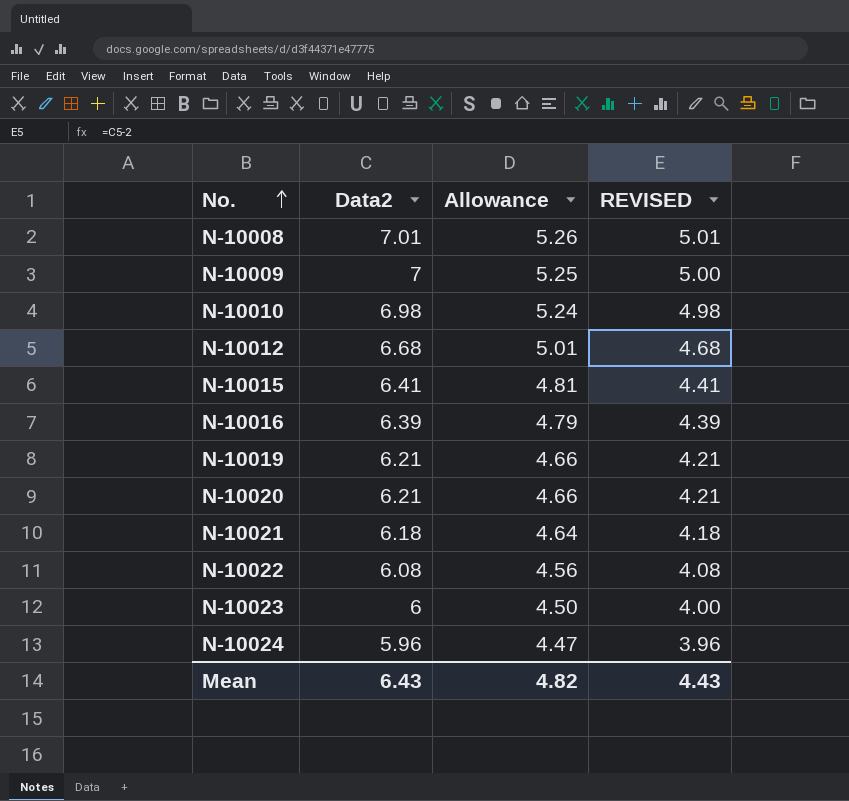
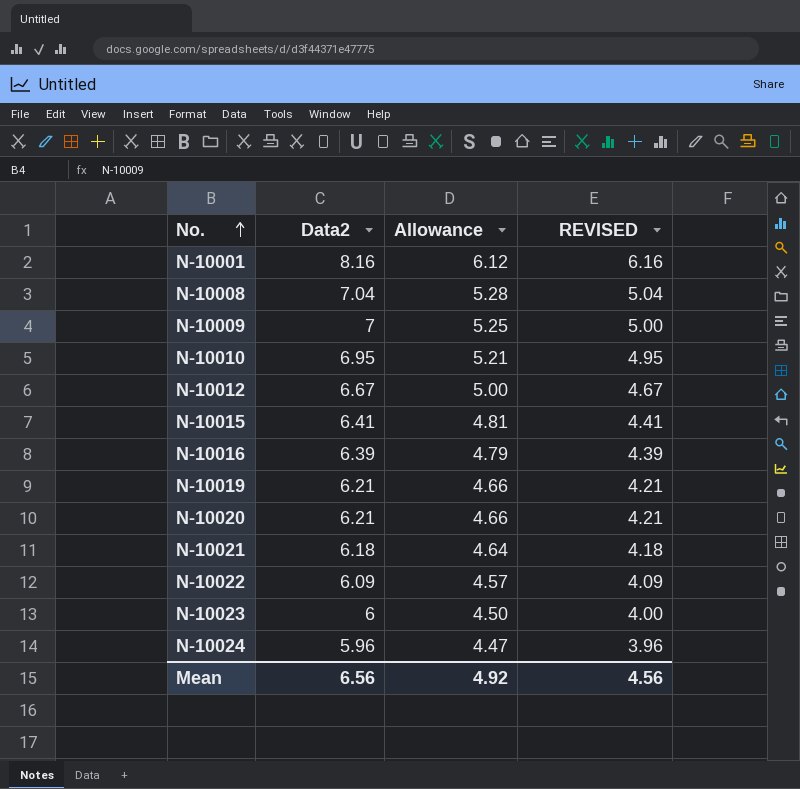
row N-10001: none -> 8.16 | 6.12 | 6.16
N-10008 | Data2: 7.01 -> 7.04
N-10008 | Allowance: 5.26 -> 5.28
N-10008 | REVISED: 5.01 -> 5.04
N-10010 | Data2: 6.98 -> 6.95
N-10010 | Allowance: 5.24 -> 5.21
N-10010 | REVISED: 4.98 -> 4.95
N-10012 | Data2: 6.68 -> 6.67
N-10012 | Allowance: 5.01 -> 5.00
N-10012 | REVISED: 4.68 -> 4.67
N-10022 | Data2: 6.08 -> 6.09
N-10022 | Allowance: 4.56 -> 4.57
N-10022 | REVISED: 4.08 -> 4.09
Mean | Data2: 6.43 -> 6.56
Mean | Allowance: 4.82 -> 4.92
Mean | REVISED: 4.43 -> 4.56

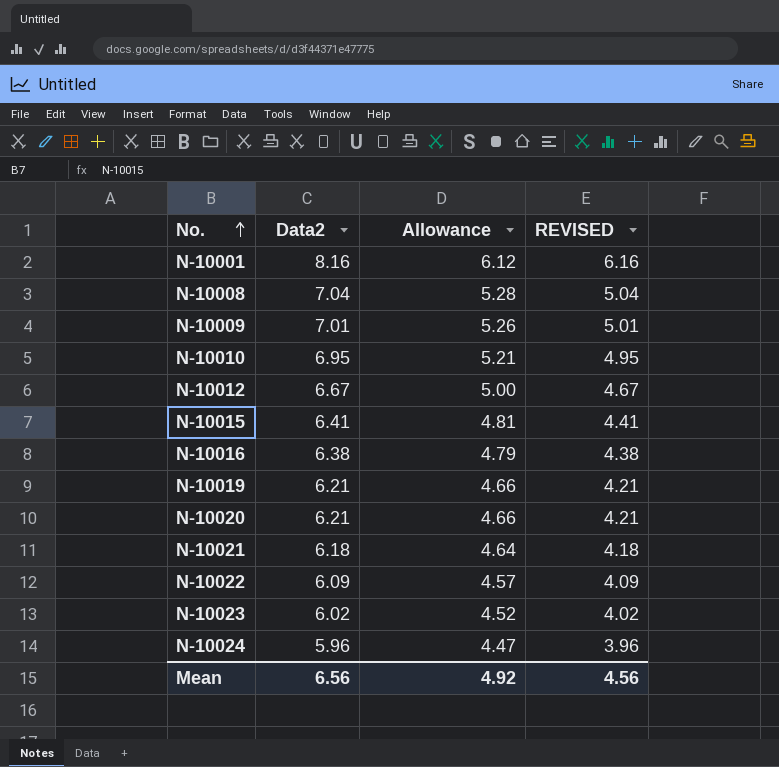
N-10009 | Data2: 7 -> 7.01
N-10009 | Allowance: 5.25 -> 5.26
N-10009 | REVISED: 5.00 -> 5.01
N-10016 | Data2: 6.39 -> 6.38
N-10016 | REVISED: 4.39 -> 4.38
N-10023 | Data2: 6 -> 6.02
N-10023 | Allowance: 4.50 -> 4.52
N-10023 | REVISED: 4.00 -> 4.02

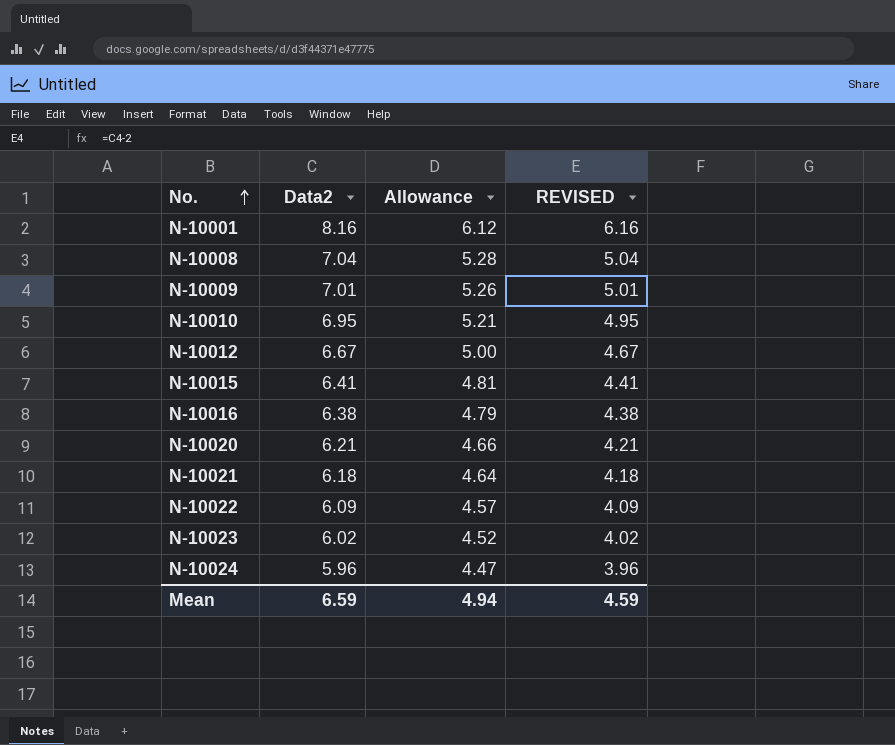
row N-10019: 6.21 | 4.66 | 4.21 -> none
Mean | Data2: 6.56 -> 6.59
Mean | Allowance: 4.92 -> 4.94
Mean | REVISED: 4.56 -> 4.59

